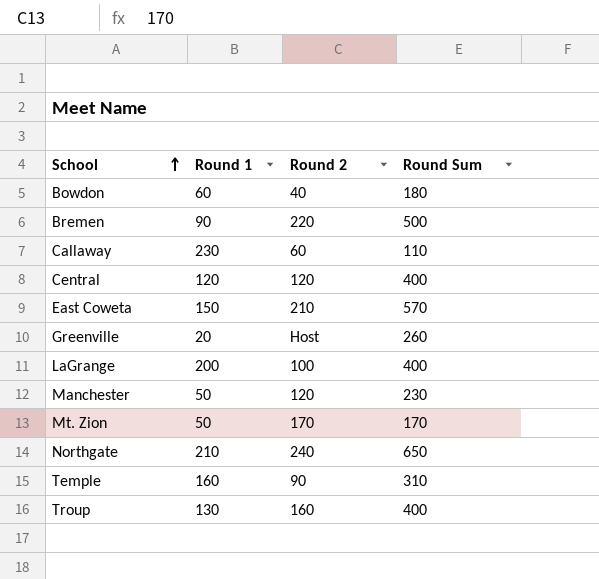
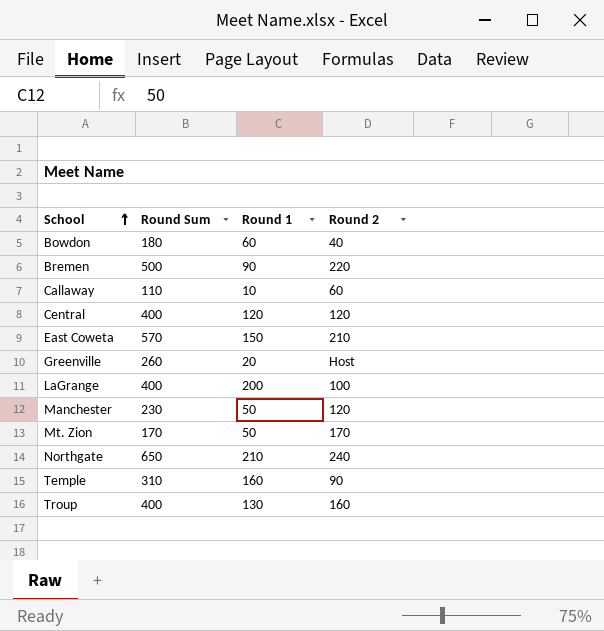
column Round Sum | position: 4 -> 2
Callaway | Round 1: 230 -> 10

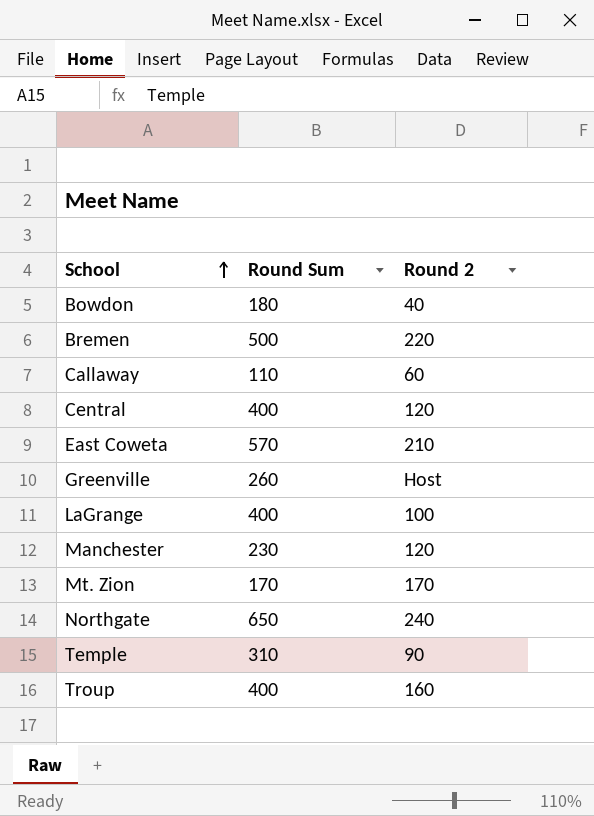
column Round 1 | position: 3 -> none

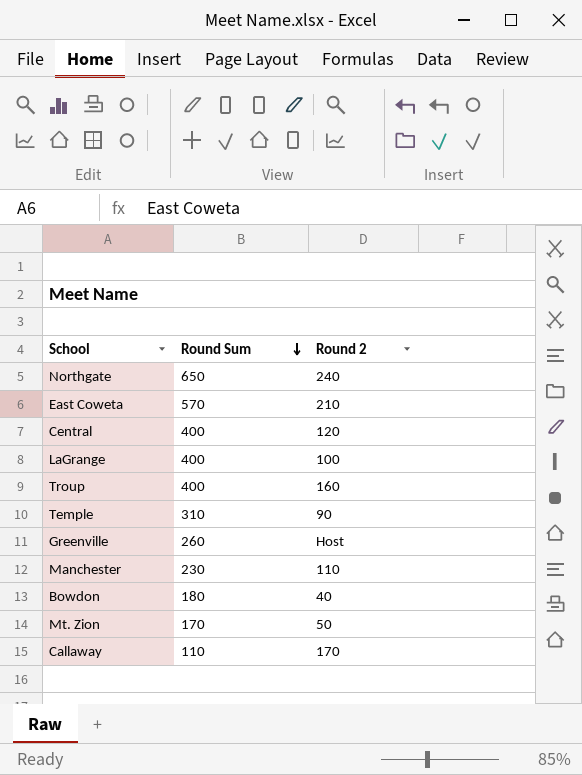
row order: School ascending -> Round Sum descending
row Bremen: 500 | 220 -> none
Manchester | Round 2: 120 -> 110
Mt. Zion | Round 2: 170 -> 50
Callaway | Round 2: 60 -> 170

